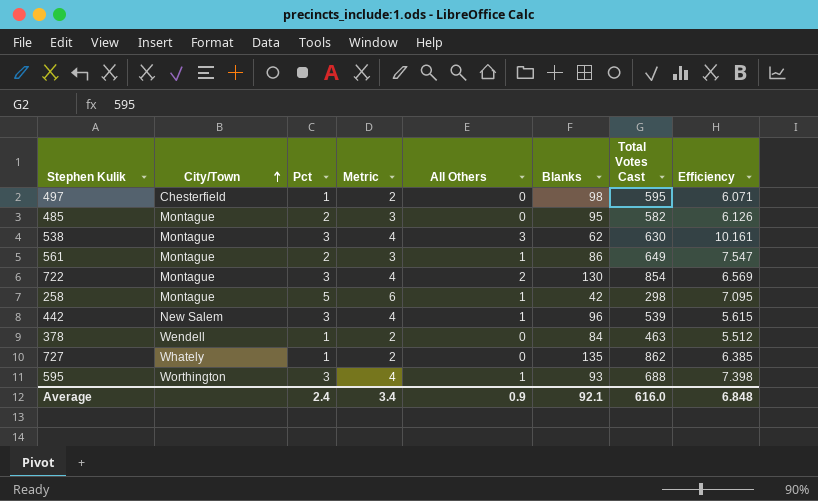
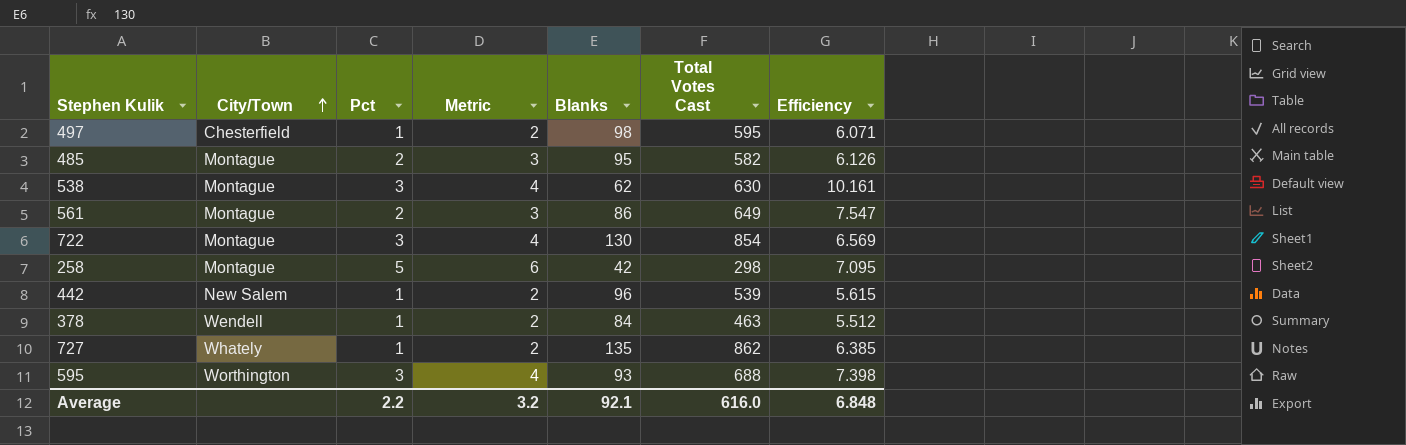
column All Others | position: 5 -> none
442 | Pct: 3 -> 1
442 | Metric: 4 -> 2
Average | Pct: 2.4 -> 2.2
Average | Metric: 3.4 -> 3.2

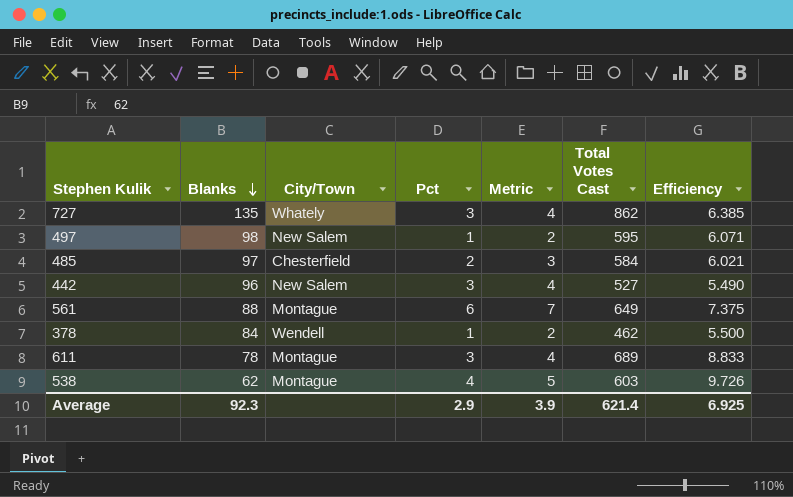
row order: City/Town ascending -> Blanks descending
column Blanks | position: 5 -> 2
row 722: Montague | 3 | 4 | 130 | 854 | 6.569 -> none
row 258: Montague | 5 | 6 | 42 | 298 | 7.095 -> none
row 595: Worthington | 3 | 4 | 93 | 688 | 7.398 -> none
727 | Pct: 1 -> 3
727 | Metric: 2 -> 4
497 | City/Town: Chesterfield -> New Salem
485 | Blanks: 95 -> 97
485 | City/Town: Montague -> Chesterfield
485 | Total Votes Cast: 582 -> 584
485 | Efficiency: 6.126 -> 6.021
442 | Pct: 1 -> 3
442 | Metric: 2 -> 4
442 | Total Votes Cast: 539 -> 527
442 | Efficiency: 5.615 -> 5.490
561 | Blanks: 86 -> 88
561 | Pct: 2 -> 6
561 | Metric: 3 -> 7
561 | Efficiency: 7.547 -> 7.375
378 | Total Votes Cast: 463 -> 462
378 | Efficiency: 5.512 -> 5.500
row 611: none -> 78 | Montague | 3 | 4 | 689 | 8.833
538 | Pct: 3 -> 4
538 | Metric: 4 -> 5
538 | Total Votes Cast: 630 -> 603
538 | Efficiency: 10.161 -> 9.726
Average | Blanks: 92.1 -> 92.3
Average | Pct: 2.2 -> 2.9
Average | Metric: 3.2 -> 3.9
Average | Total Votes Cast: 616.0 -> 621.4
Average | Efficiency: 6.848 -> 6.925

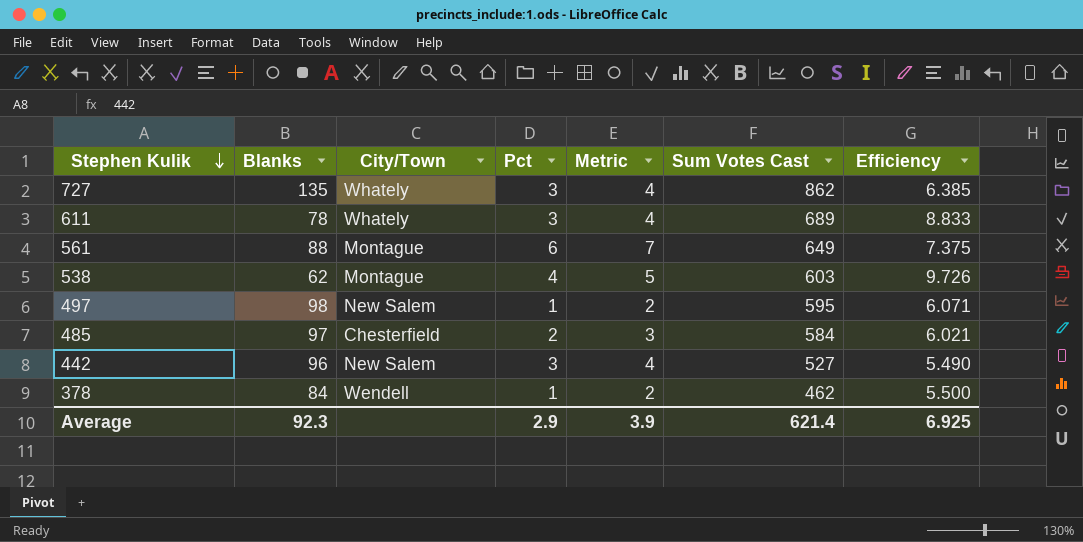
row order: Blanks descending -> Stephen Kulik descending
column name: Total Votes Cast -> Sum Votes Cast
611 | City/Town: Montague -> Whately

